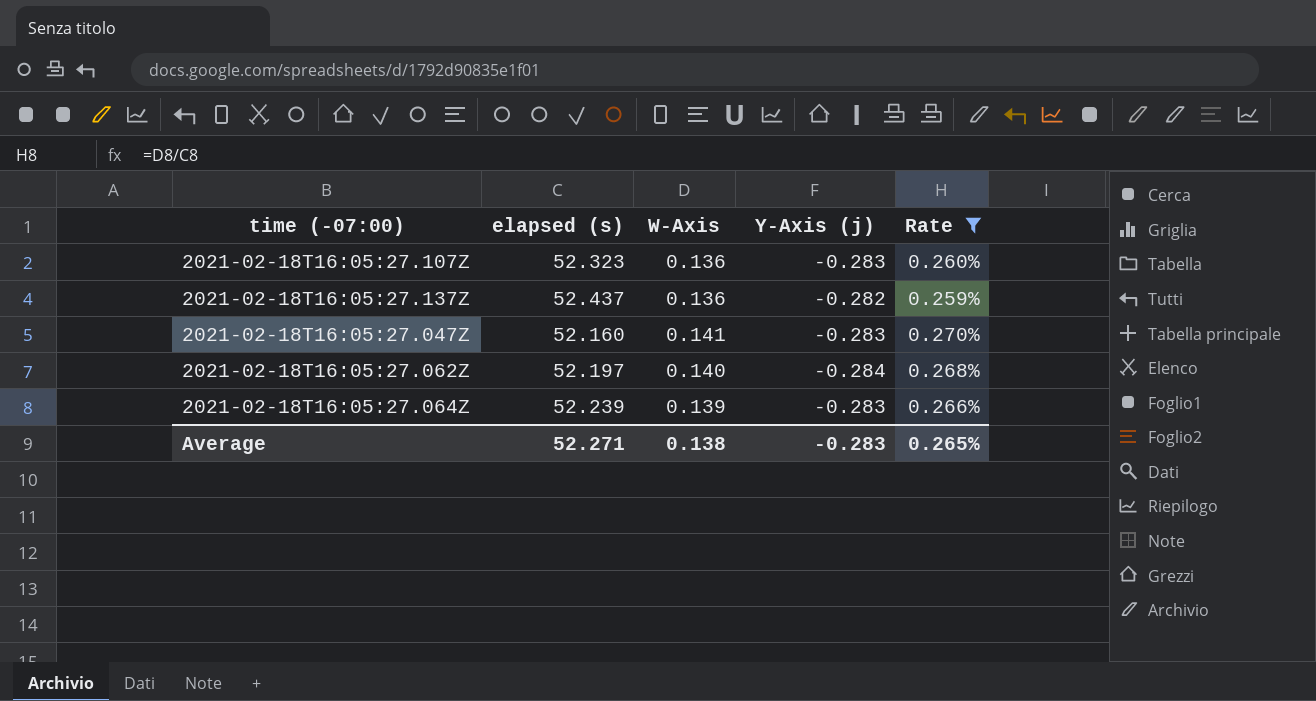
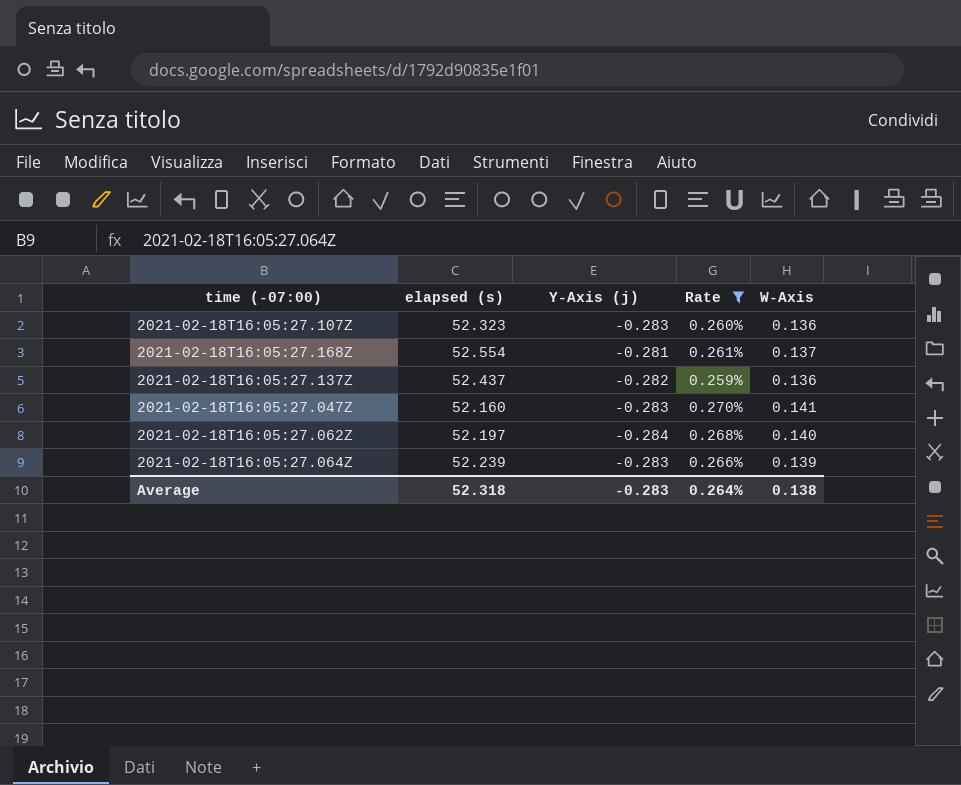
column W-Axis | position: 3 -> 5
row 2021-02-18T16:05:27.168Z: none -> 52.554 | -0.281 | 0.261% | 0.137
Average | elapsed (s): 52.271 -> 52.318
Average | Rate: 0.265% -> 0.264%

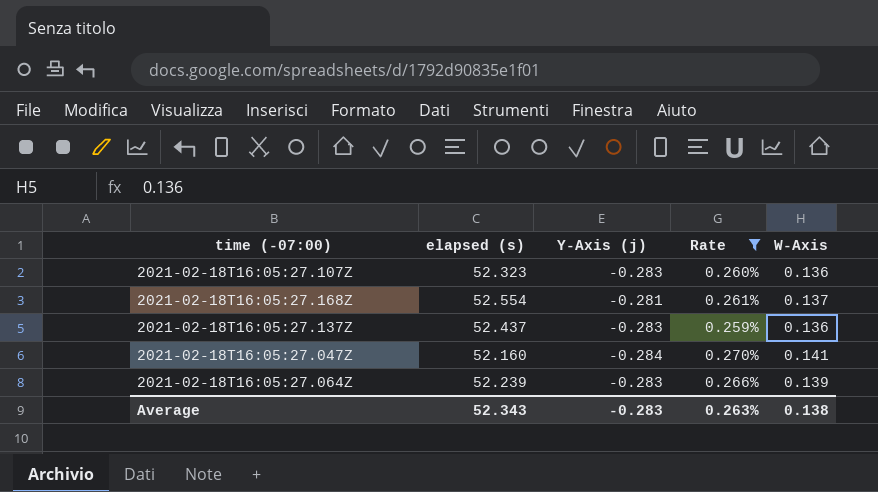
row 2021-02-18T16:05:27.062Z: 52.197 | -0.284 | 0.268% | 0.140 -> none
2021-02-18T16:05:27.137Z | Y-Axis (j): -0.282 -> -0.283
2021-02-18T16:05:27.047Z | Y-Axis (j): -0.283 -> -0.284
Average | elapsed (s): 52.318 -> 52.343
Average | Rate: 0.264% -> 0.263%

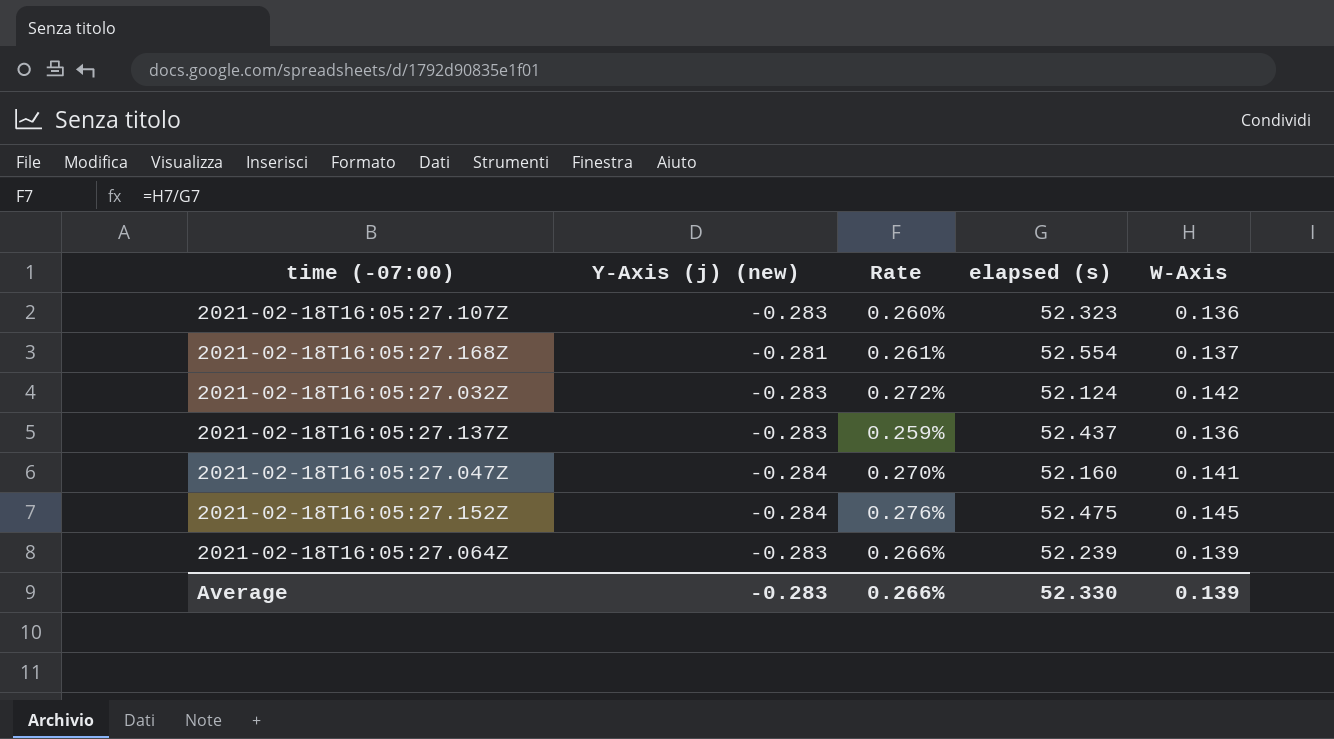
filter: Rate <= 0.270% -> none
column name: Y-Axis (j) -> Y-Axis (j) (new)
column elapsed (s) | position: 2 -> 4
Average | Rate: 0.263% -> 0.266%
Average | elapsed (s): 52.343 -> 52.330
Average | W-Axis: 0.138 -> 0.139

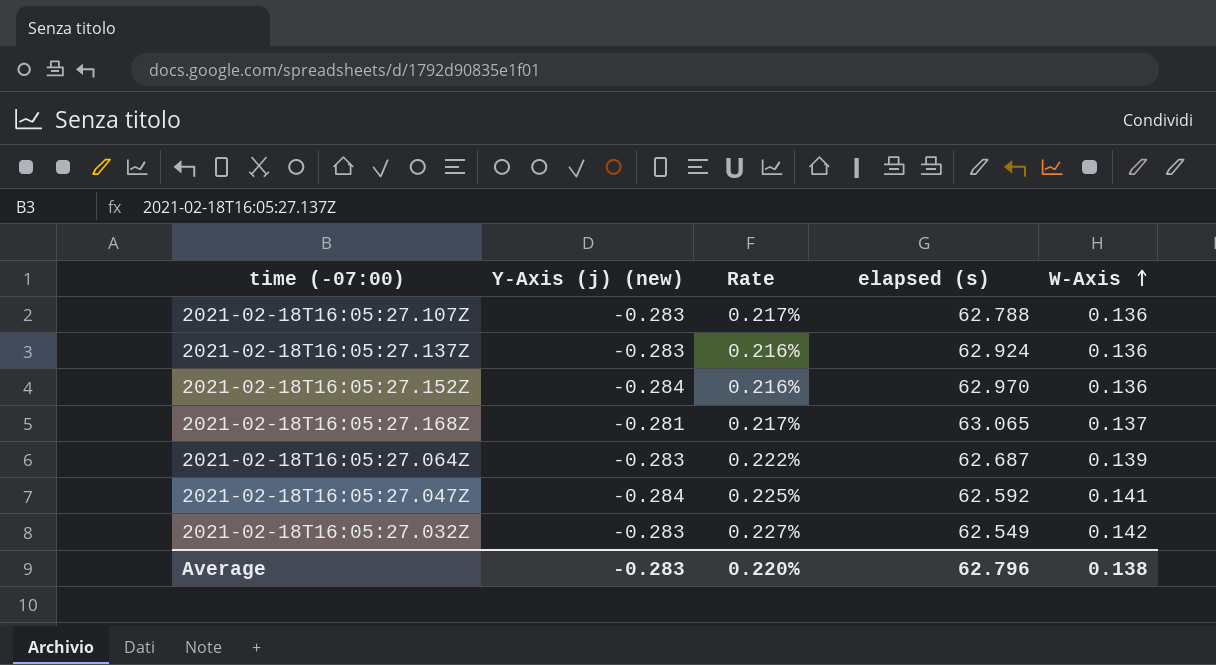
row order: none -> W-Axis ascending
2021-02-18T16:05:27.107Z | Rate: 0.260% -> 0.217%
2021-02-18T16:05:27.107Z | elapsed (s): 52.323 -> 62.788
2021-02-18T16:05:27.137Z | Rate: 0.259% -> 0.216%
2021-02-18T16:05:27.137Z | elapsed (s): 52.437 -> 62.924
2021-02-18T16:05:27.152Z | Rate: 0.276% -> 0.216%
2021-02-18T16:05:27.152Z | elapsed (s): 52.475 -> 62.970
2021-02-18T16:05:27.152Z | W-Axis: 0.145 -> 0.136
2021-02-18T16:05:27.168Z | Rate: 0.261% -> 0.217%
2021-02-18T16:05:27.168Z | elapsed (s): 52.554 -> 63.065
2021-02-18T16:05:27.064Z | Rate: 0.266% -> 0.222%
2021-02-18T16:05:27.064Z | elapsed (s): 52.239 -> 62.687
2021-02-18T16:05:27.047Z | Rate: 0.270% -> 0.225%
2021-02-18T16:05:27.047Z | elapsed (s): 52.160 -> 62.592
2021-02-18T16:05:27.032Z | Rate: 0.272% -> 0.227%
2021-02-18T16:05:27.032Z | elapsed (s): 52.124 -> 62.549
Average | Rate: 0.266% -> 0.220%
Average | elapsed (s): 52.330 -> 62.796
Average | W-Axis: 0.139 -> 0.138

